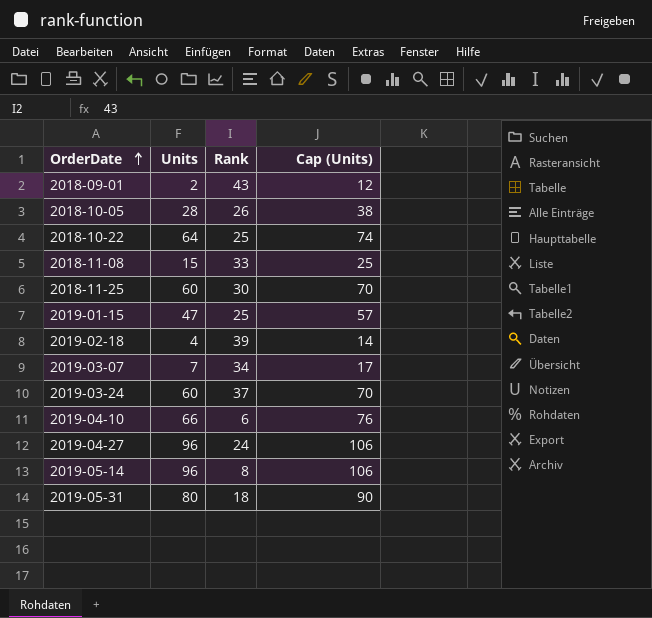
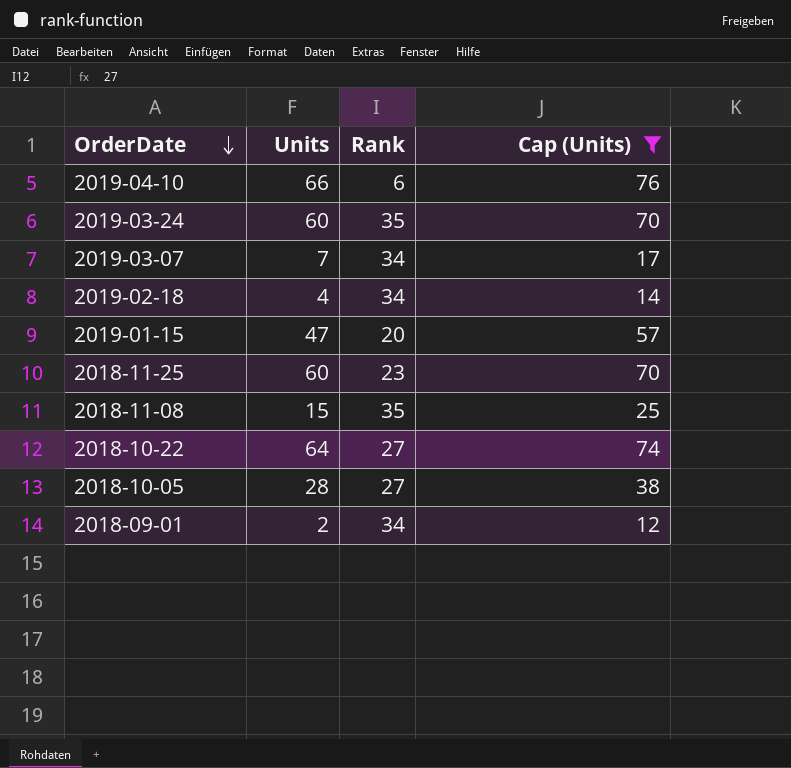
filter: none -> Cap (Units) <= 76
row order: OrderDate ascending -> OrderDate descending
2019-03-24 | Rank: 37 -> 35
2019-02-18 | Rank: 39 -> 34
2019-01-15 | Rank: 25 -> 20
2018-11-25 | Rank: 30 -> 23
2018-11-08 | Rank: 33 -> 35
2018-10-22 | Rank: 25 -> 27
2018-10-05 | Rank: 26 -> 27
2018-09-01 | Rank: 43 -> 34

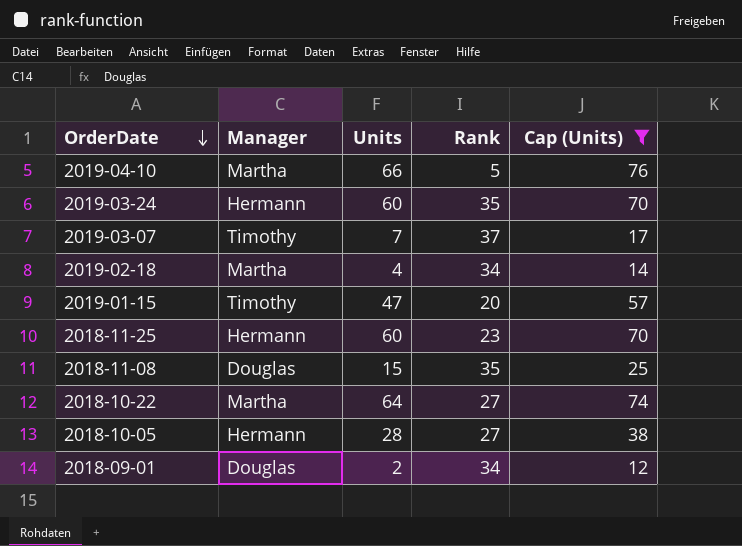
column Manager | position: none -> 2
2019-04-10 | Rank: 6 -> 5
2019-03-07 | Rank: 34 -> 37

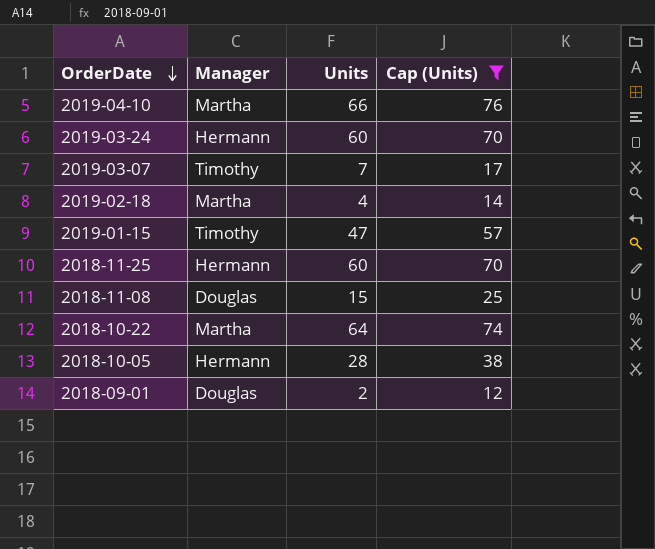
column Rank | position: 4 -> none

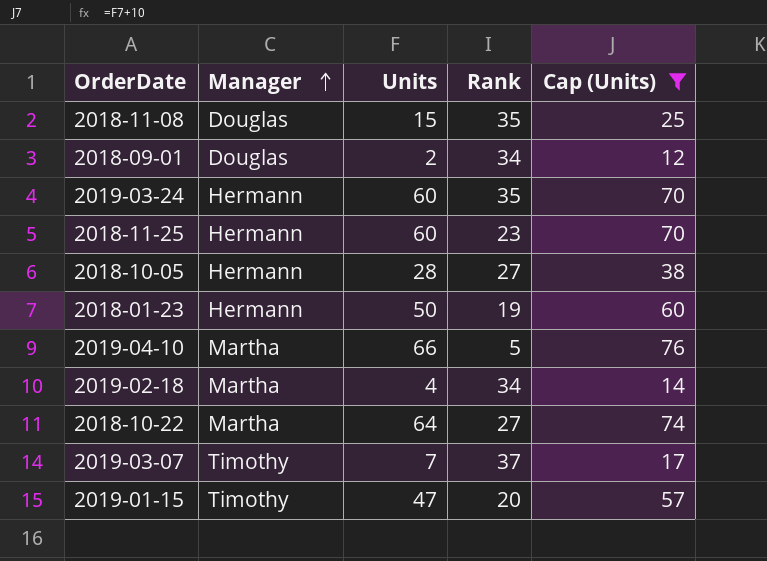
row order: OrderDate descending -> Manager ascending
column Rank | position: none -> 4
row 2018-01-23: none -> Hermann | 50 | 19 | 60

